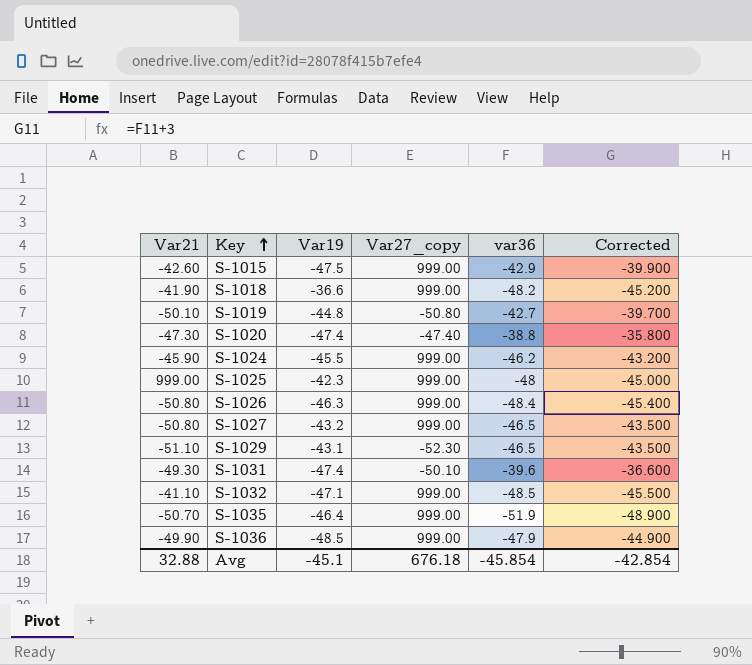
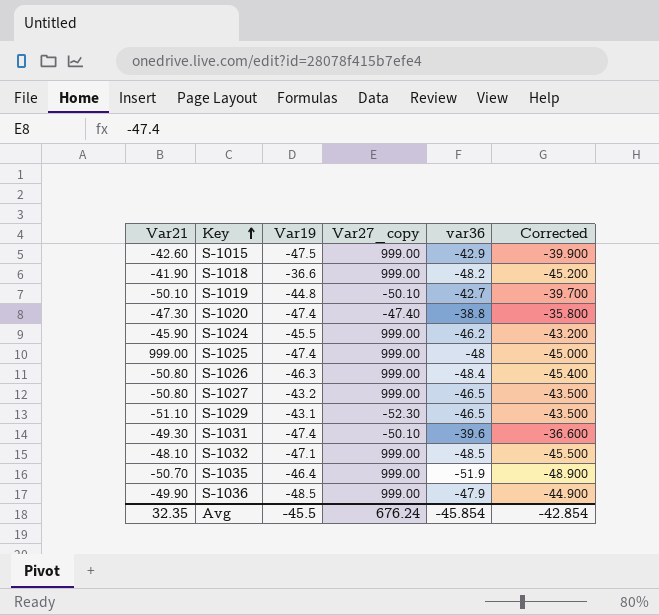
S-1019 | Var27_copy: -50.80 -> -50.10
S-1025 | Var19: -42.3 -> -47.4
S-1032 | Var21: -41.10 -> -48.10
Avg | Var21: 32.88 -> 32.35
Avg | Var19: -45.1 -> -45.5
Avg | Var27_copy: 676.18 -> 676.24

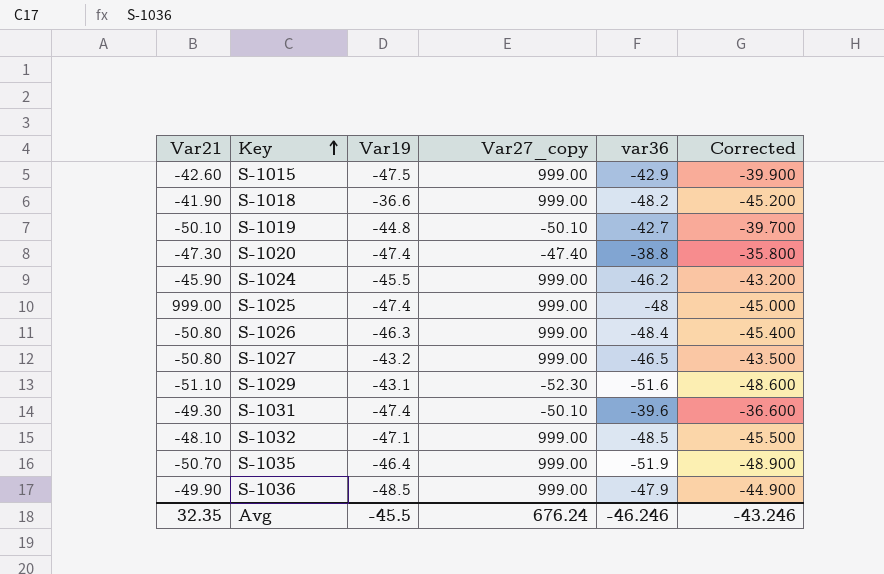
S-1029 | var36: -46.5 -> -51.6
S-1029 | Corrected: -43.500 -> -48.600
Avg | var36: -45.854 -> -46.246
Avg | Corrected: -42.854 -> -43.246

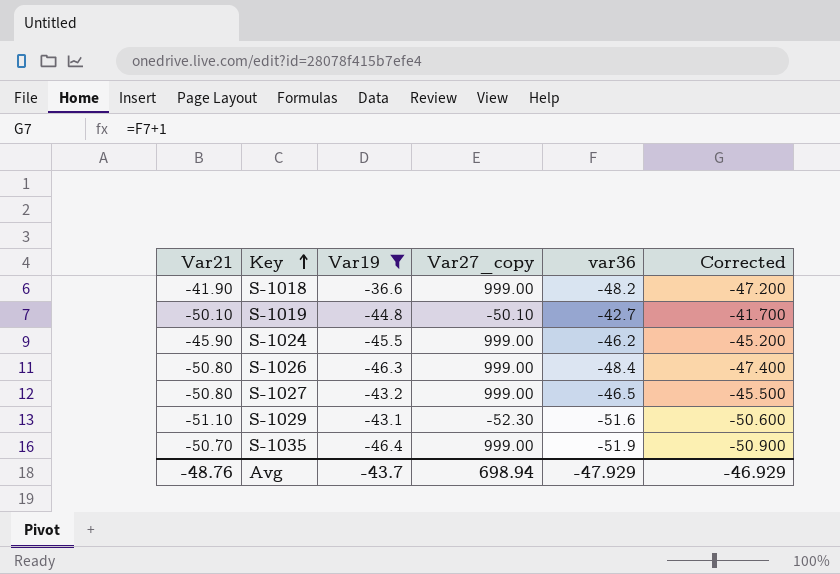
filter: none -> Var19 >= -46.4
column Corrected | formula: [var36] + 3 -> [var36] + 1
Avg | Var21: 32.35 -> -48.76
Avg | Var19: -45.5 -> -43.7
Avg | Var27_copy: 676.24 -> 698.94
Avg | var36: -46.246 -> -47.929
Avg | Corrected: -43.246 -> -46.929

